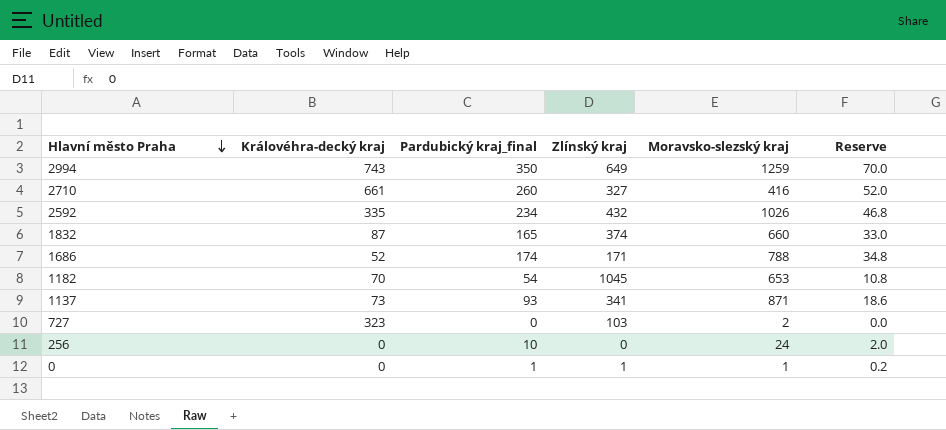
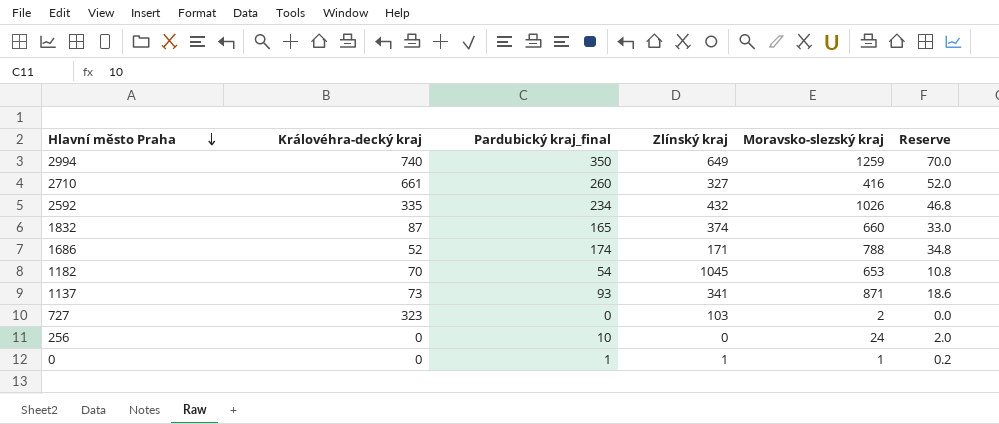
2994 | Královéhra-decký kraj: 743 -> 740

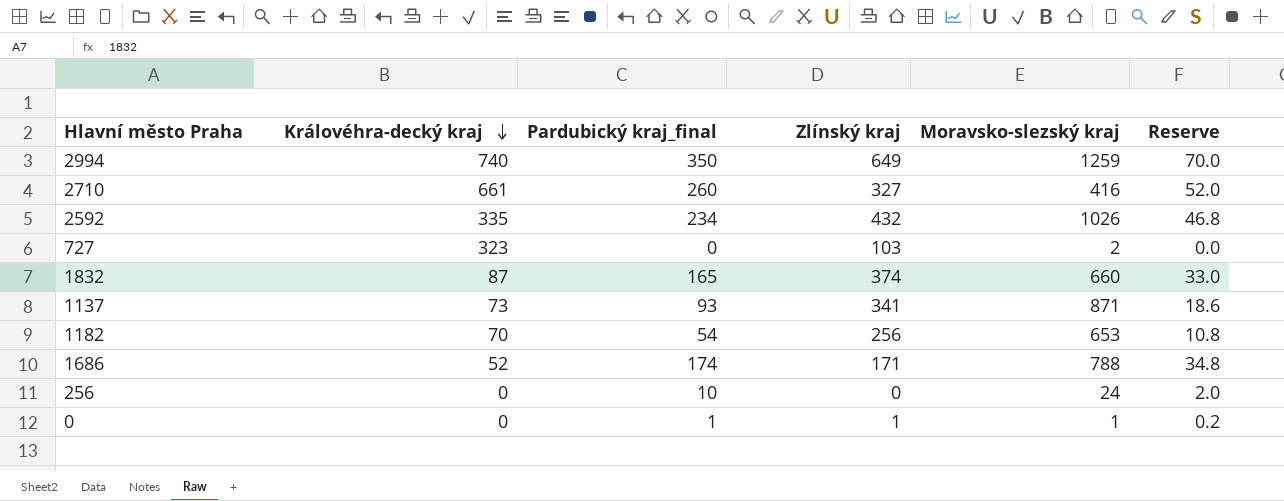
row order: Hlavní město Praha descending -> Královéhra-decký kraj descending
1182 | Zlínský kraj: 1045 -> 256

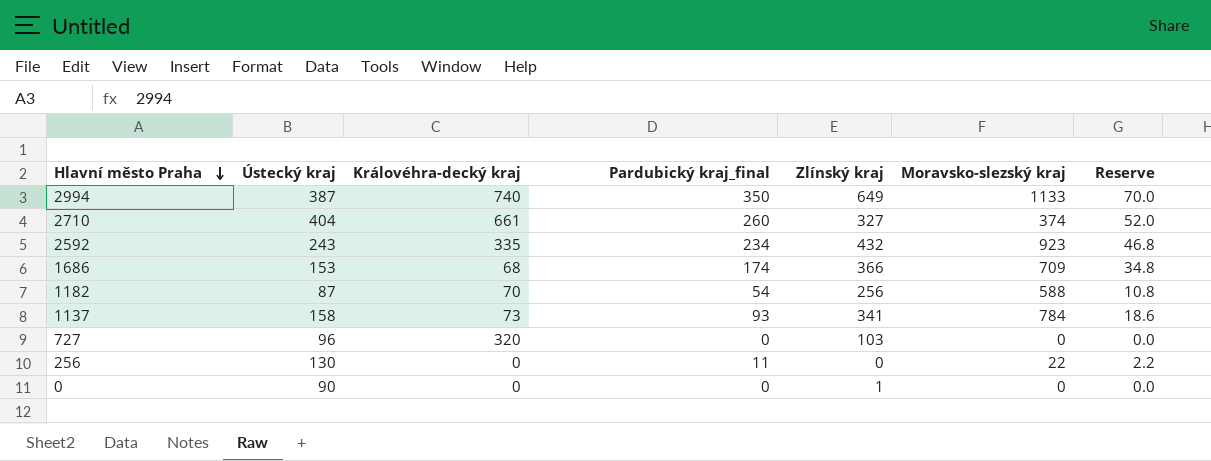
row order: Královéhra-decký kraj descending -> Hlavní město Praha descending
column Ústecký kraj | position: none -> 2
row 1832: 87 | 165 | 374 | 660 | 33.0 -> none
2994 | Moravsko-slezský kraj: 1259 -> 1133
2710 | Moravsko-slezský kraj: 416 -> 374
2592 | Moravsko-slezský kraj: 1026 -> 923
1686 | Královéhra-decký kraj: 52 -> 68
1686 | Zlínský kraj: 171 -> 366
1686 | Moravsko-slezský kraj: 788 -> 709
1182 | Moravsko-slezský kraj: 653 -> 588
1137 | Moravsko-slezský kraj: 871 -> 784
727 | Královéhra-decký kraj: 323 -> 320
727 | Moravsko-slezský kraj: 2 -> 0
256 | Pardubický kraj_final: 10 -> 11
256 | Moravsko-slezský kraj: 24 -> 22
256 | Reserve: 2.0 -> 2.2
0 | Pardubický kraj_final: 1 -> 0
0 | Moravsko-slezský kraj: 1 -> 0
0 | Reserve: 0.2 -> 0.0

